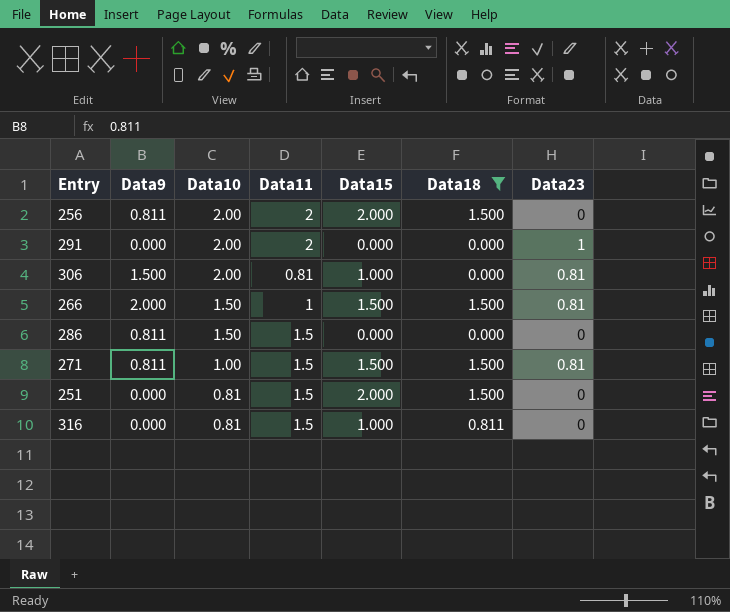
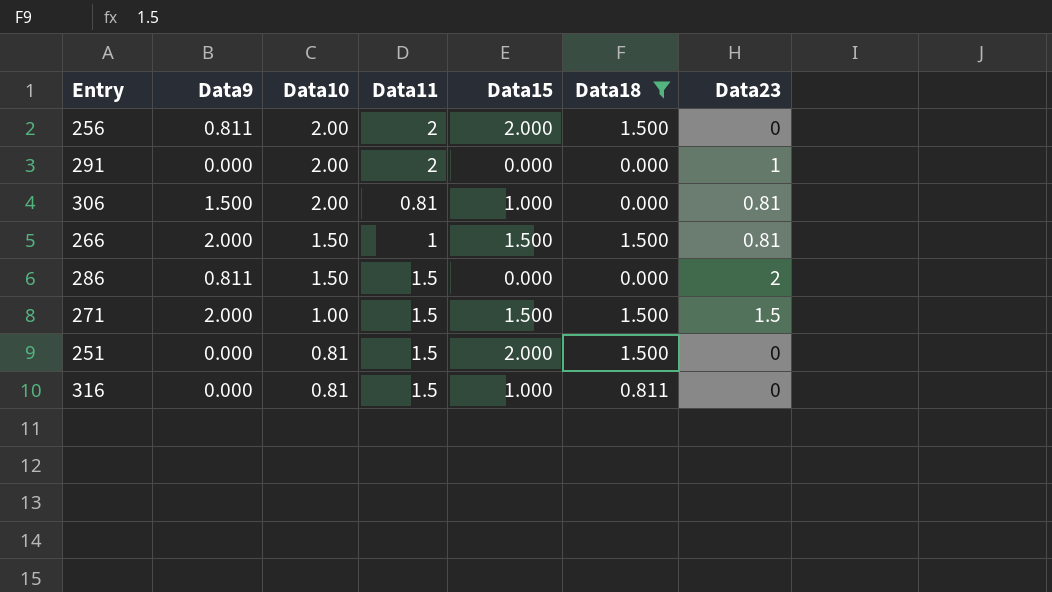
286 | Data23: 0 -> 2
271 | Data9: 0.811 -> 2.000
271 | Data23: 0.81 -> 1.5

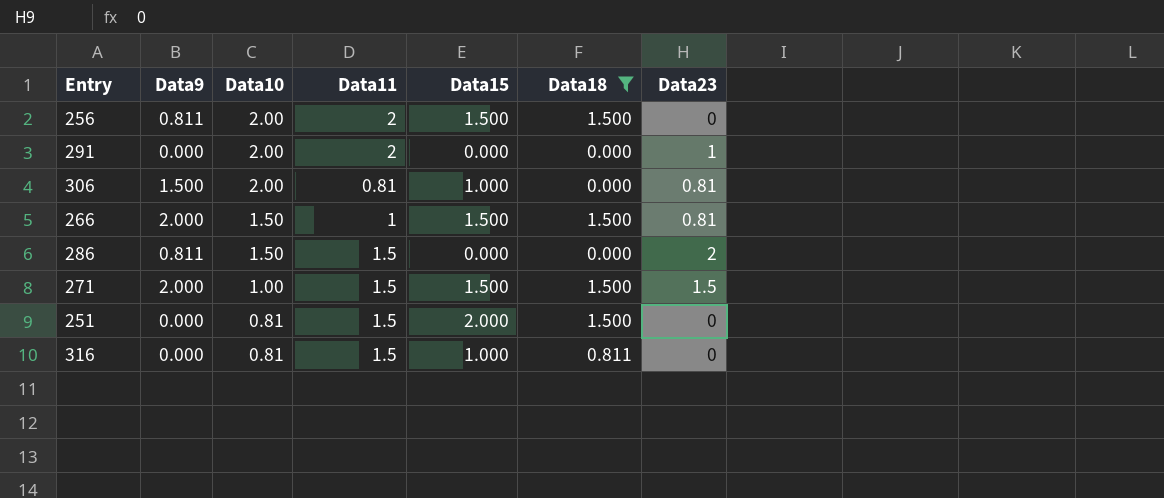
256 | Data15: 2.000 -> 1.500

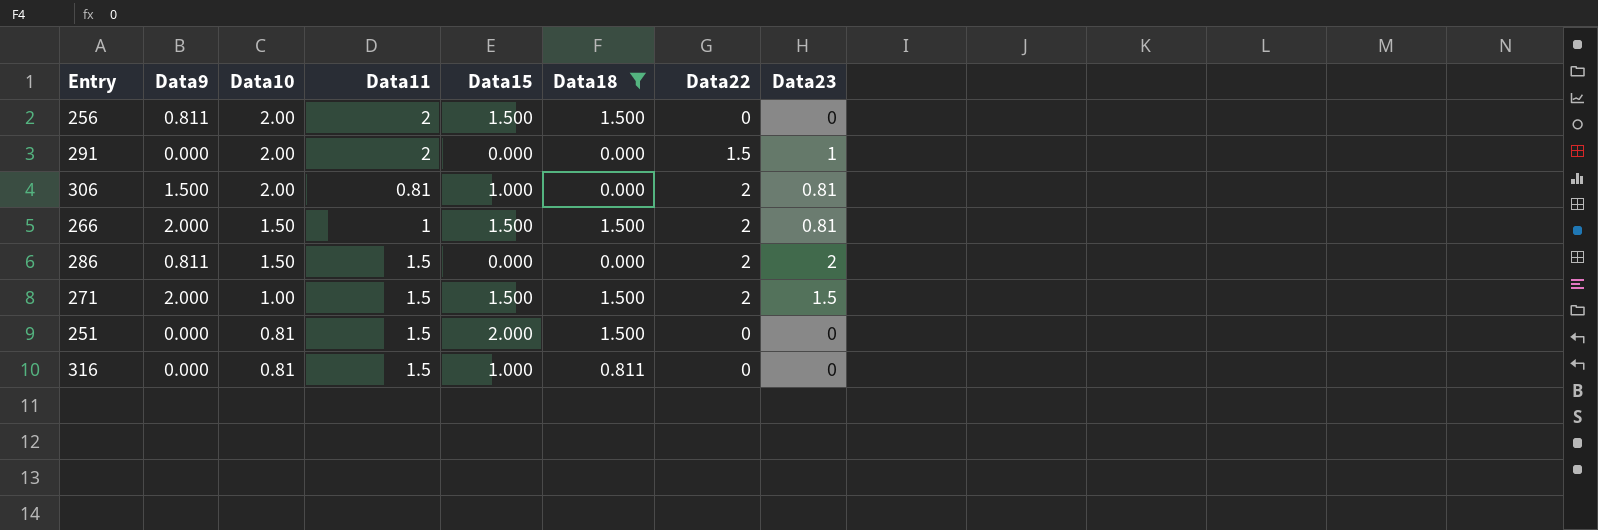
column Data22 | position: none -> 7

